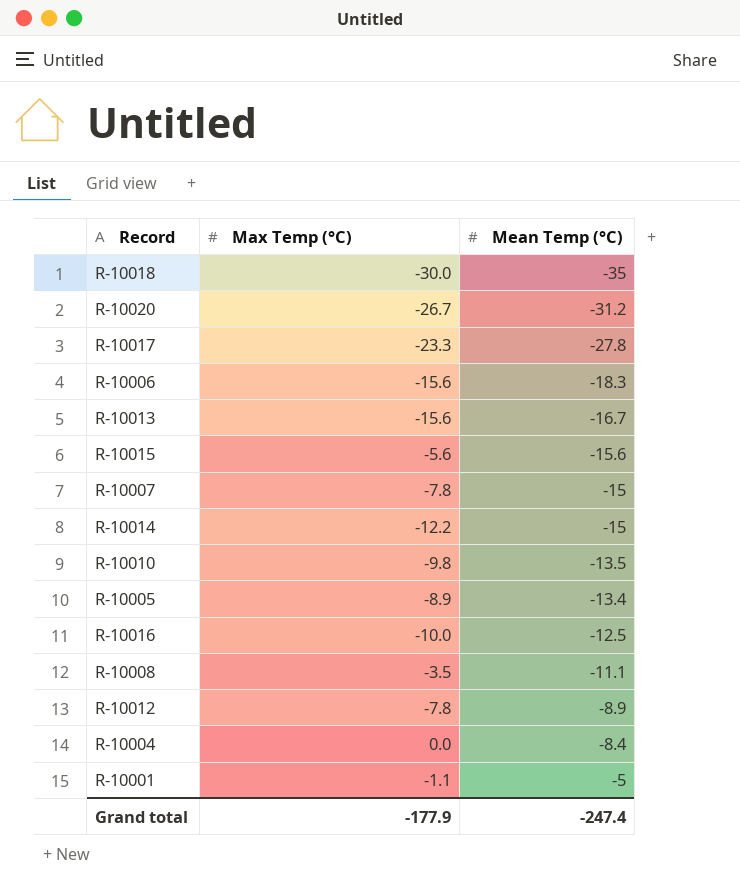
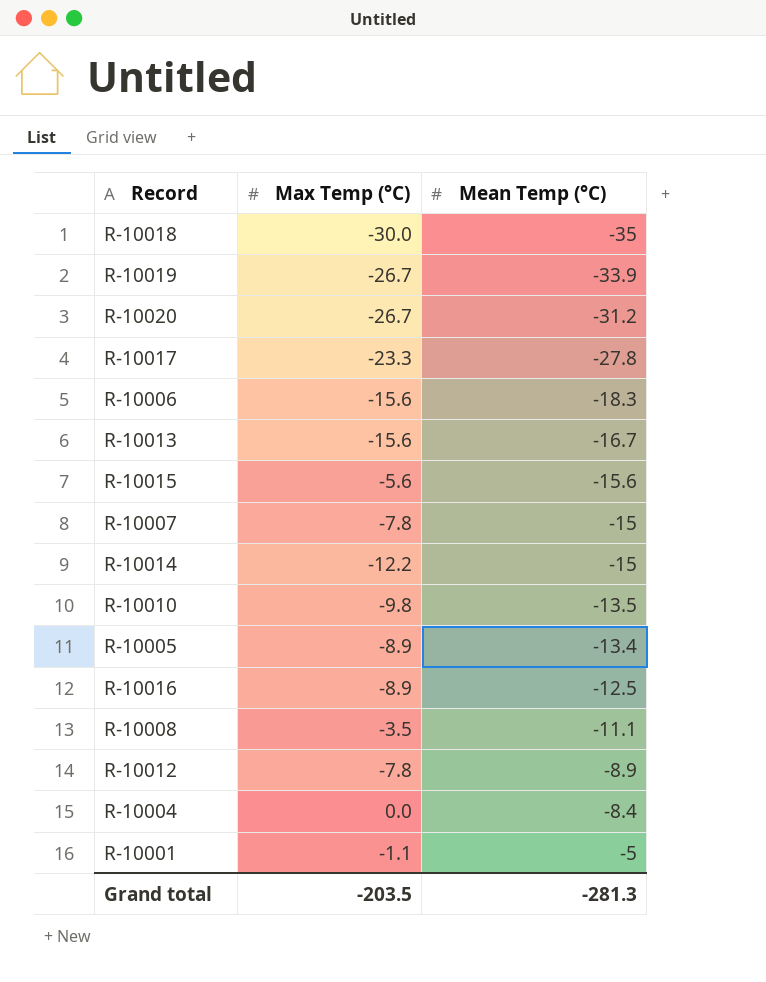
row R-10019: none -> -26.7 | -33.9
R-10016 | Max Temp (°C): -10.0 -> -8.9
Grand total | Max Temp (°C): -177.9 -> -203.5
Grand total | Mean Temp (°C): -247.4 -> -281.3

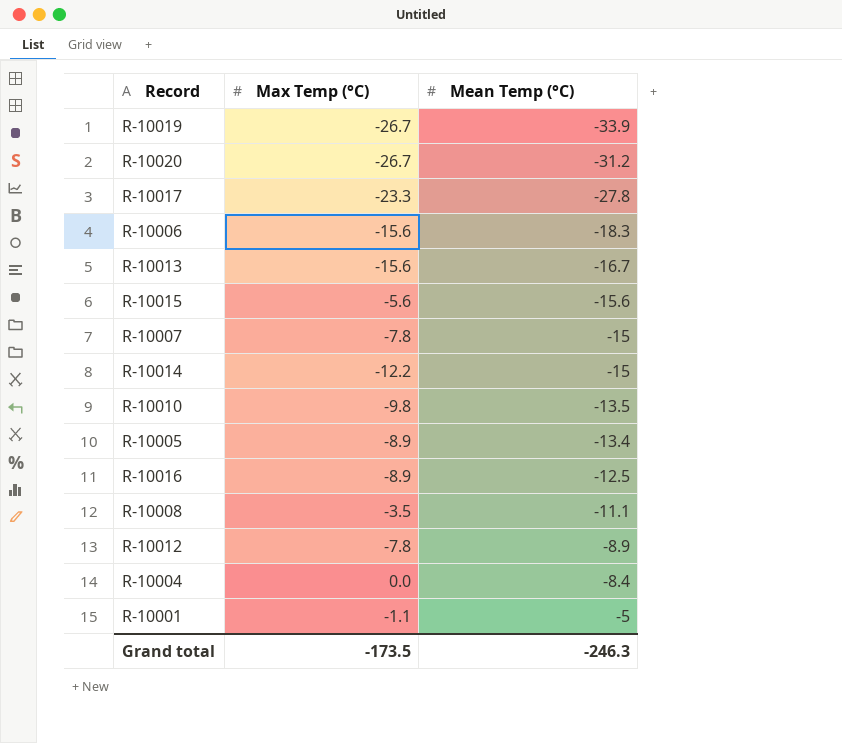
row R-10018: -30.0 | -35 -> none
Grand total | Max Temp (°C): -203.5 -> -173.5
Grand total | Mean Temp (°C): -281.3 -> -246.3

